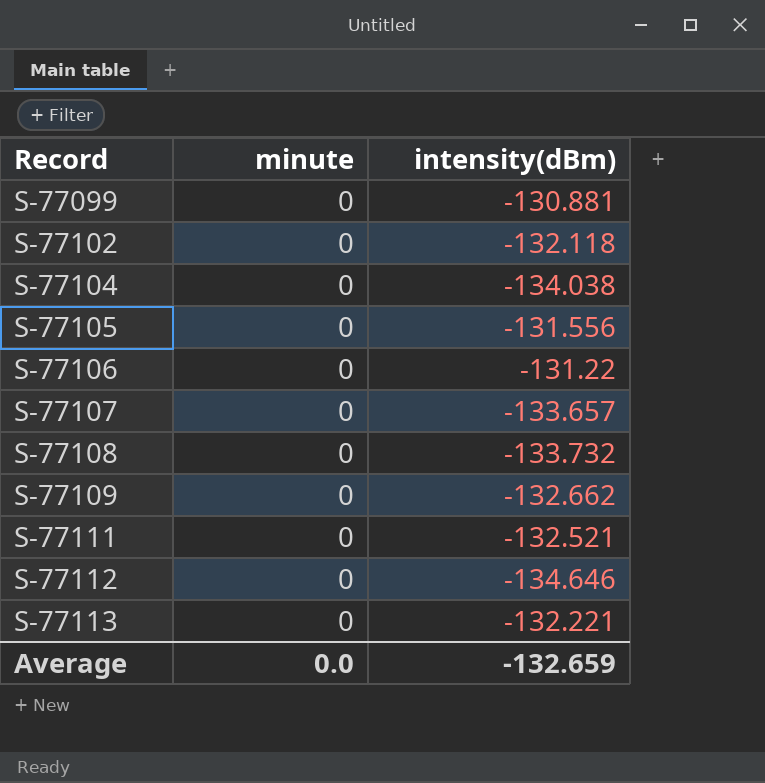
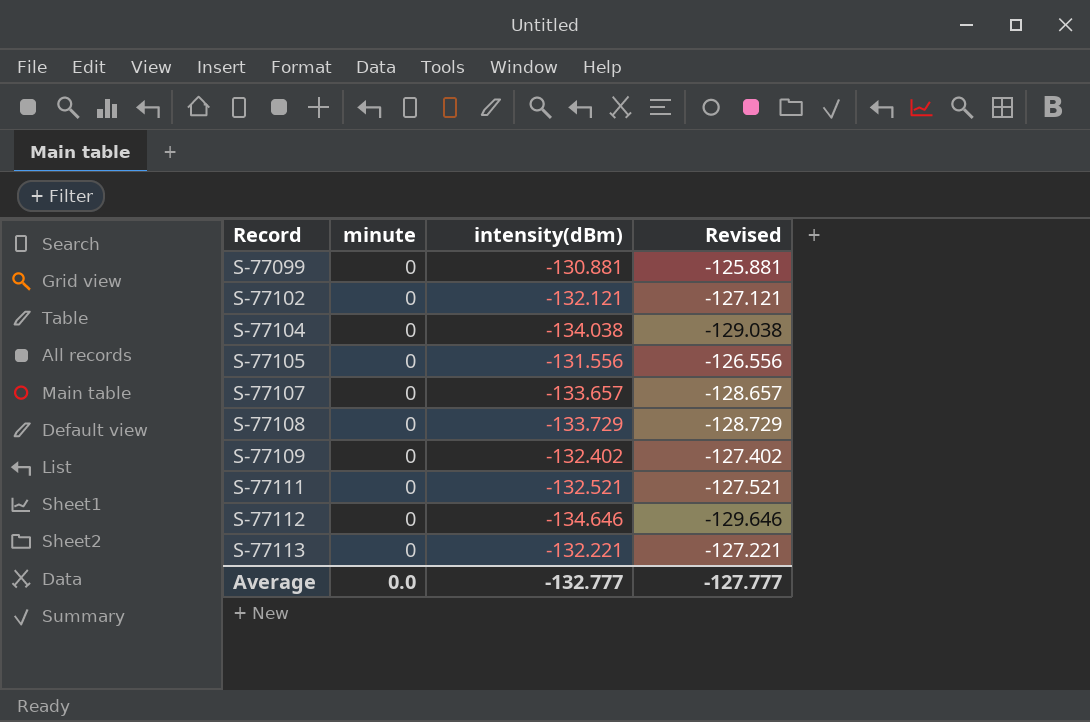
column Revised | formula: none -> [intensity(dBm)] + 5
row S-77106: 0 | -131.22 -> none
S-77102 | intensity(dBm): -132.118 -> -132.121
S-77108 | intensity(dBm): -133.732 -> -133.729
S-77109 | intensity(dBm): -132.662 -> -132.402
Average | intensity(dBm): -132.659 -> -132.777

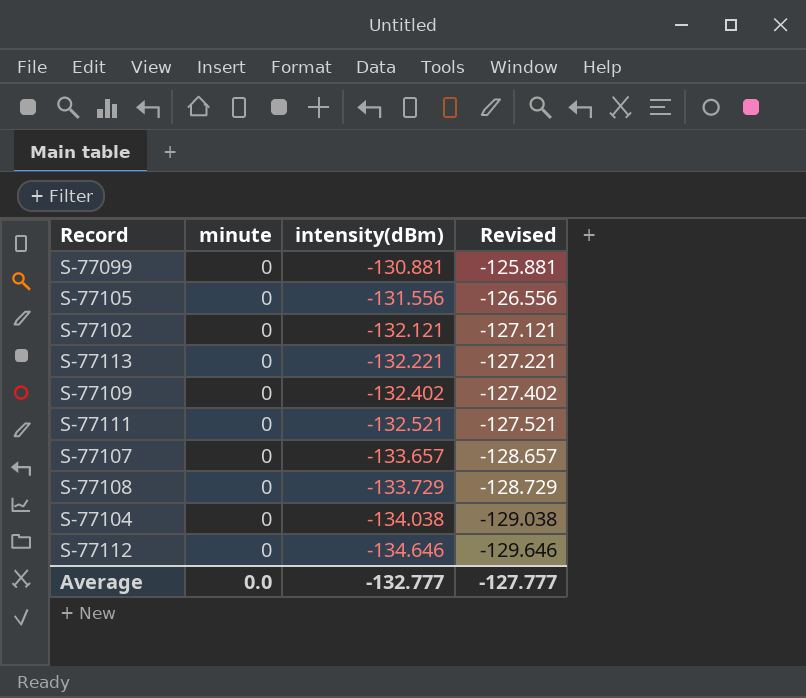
row order: Record ascending -> intensity(dBm) descending

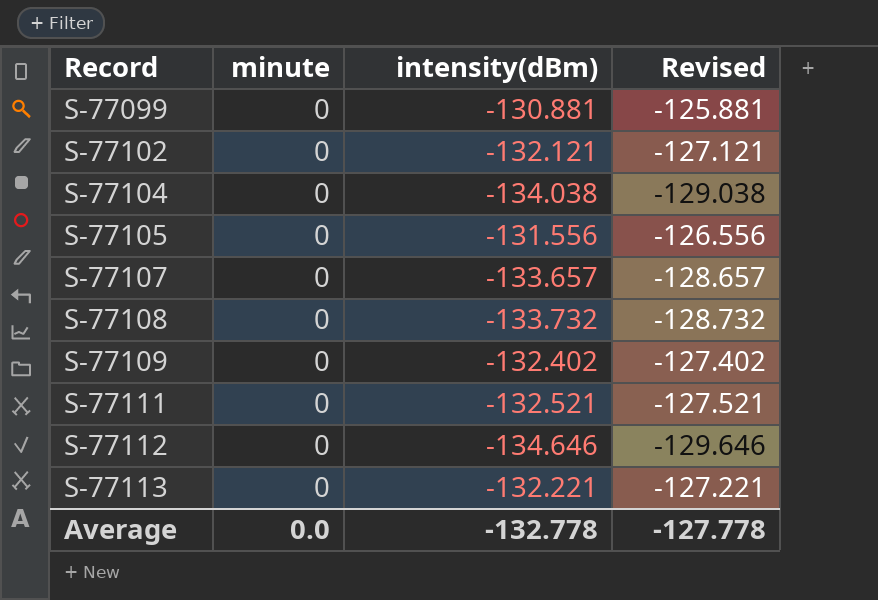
row order: intensity(dBm) descending -> Record ascending
S-77108 | intensity(dBm): -133.729 -> -133.732
S-77108 | Revised: -128.729 -> -128.732
Average | intensity(dBm): -132.777 -> -132.778
Average | Revised: -127.777 -> -127.778

